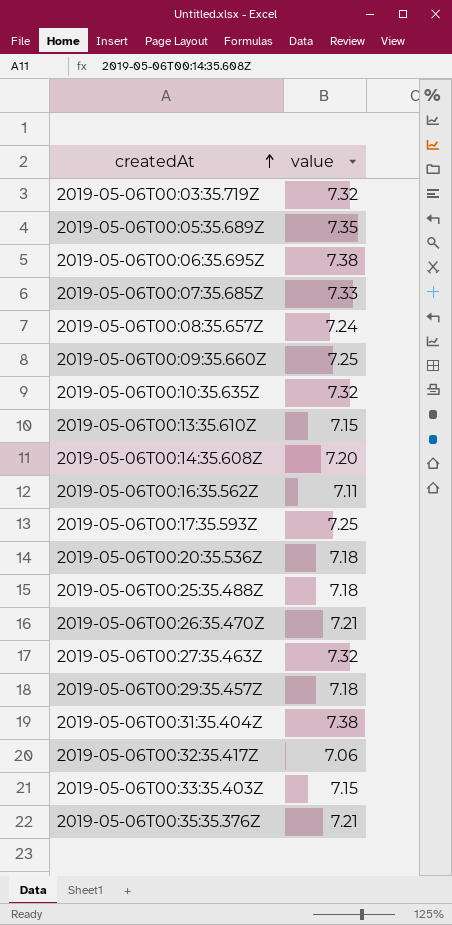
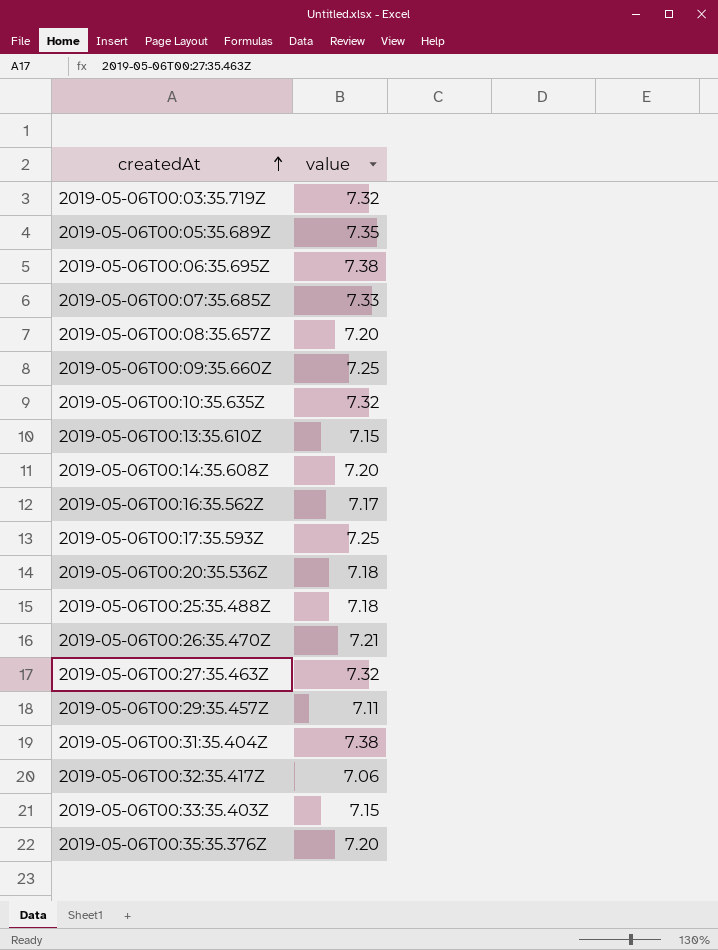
2019-05-06T00:08:35.657Z | value: 7.24 -> 7.20
2019-05-06T00:16:35.562Z | value: 7.11 -> 7.17
2019-05-06T00:29:35.457Z | value: 7.18 -> 7.11
2019-05-06T00:35:35.376Z | value: 7.21 -> 7.20

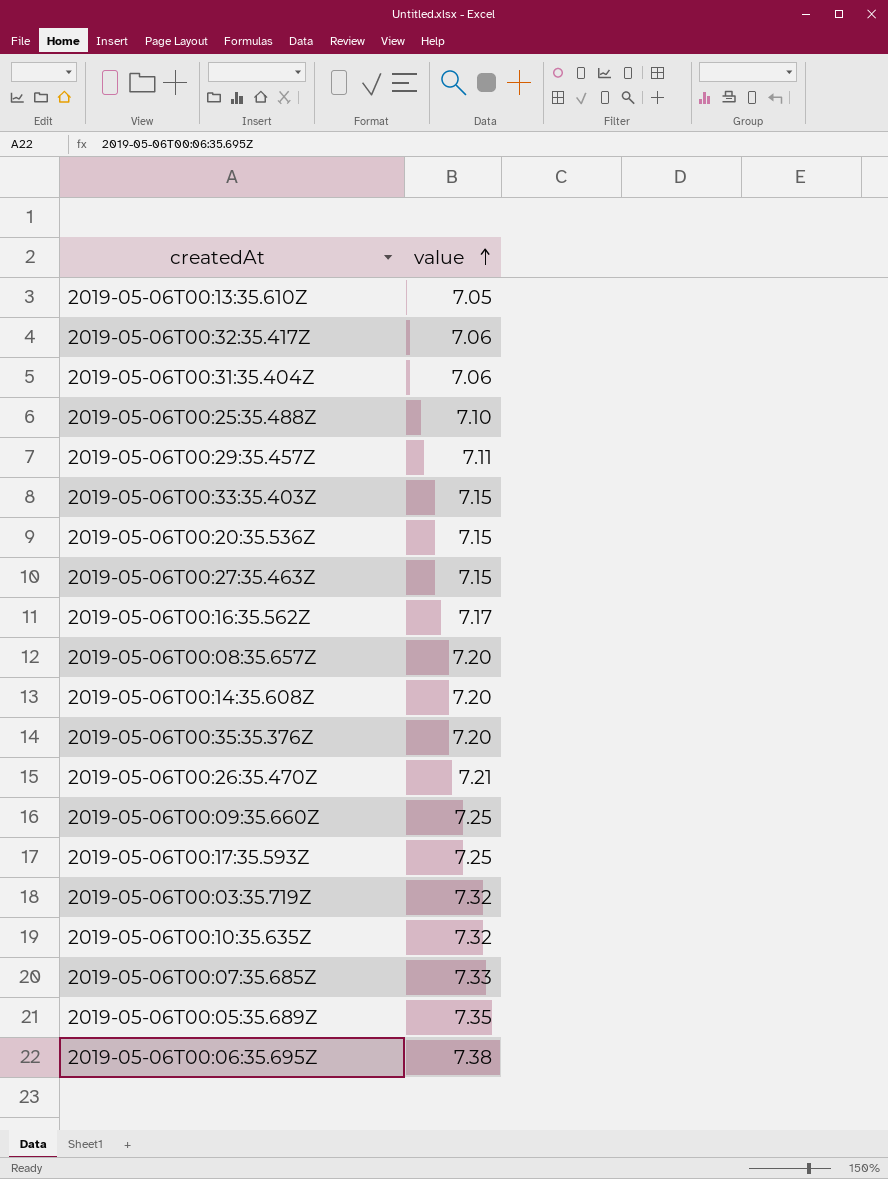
row order: createdAt ascending -> value ascending
2019-05-06T00:13:35.610Z | value: 7.15 -> 7.05
2019-05-06T00:31:35.404Z | value: 7.38 -> 7.06
2019-05-06T00:25:35.488Z | value: 7.18 -> 7.10
2019-05-06T00:20:35.536Z | value: 7.18 -> 7.15
2019-05-06T00:27:35.463Z | value: 7.32 -> 7.15

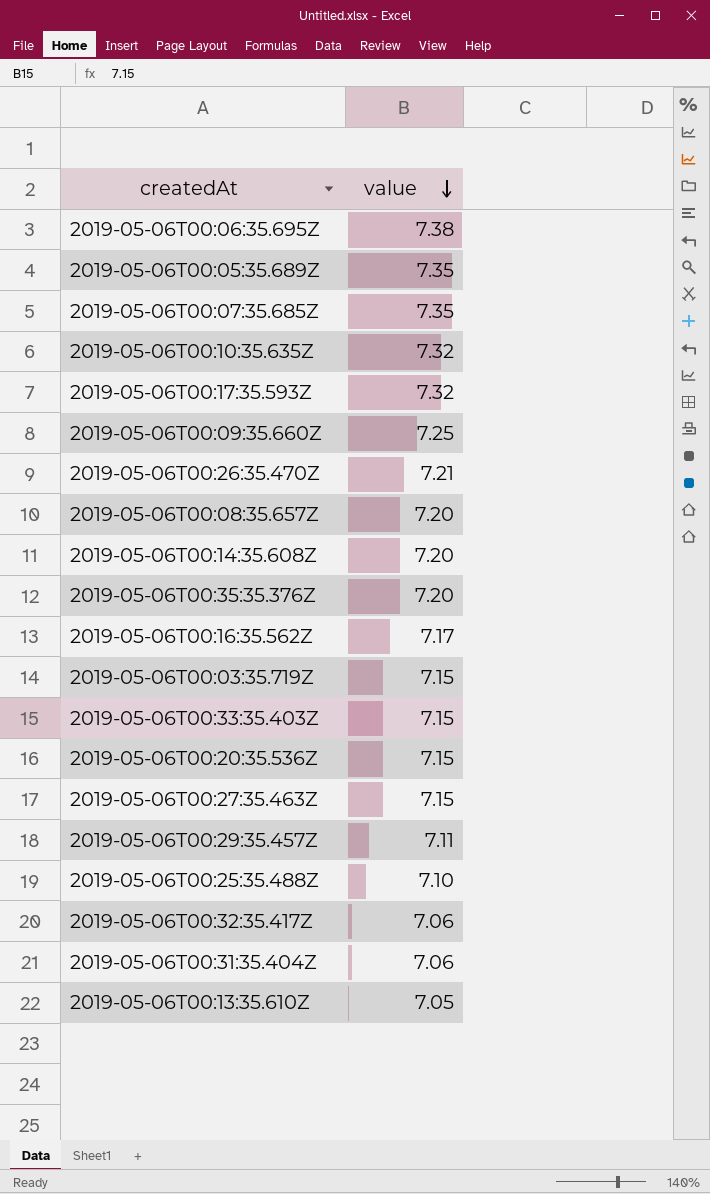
row order: value ascending -> value descending
2019-05-06T00:07:35.685Z | value: 7.33 -> 7.35
2019-05-06T00:17:35.593Z | value: 7.25 -> 7.32
2019-05-06T00:03:35.719Z | value: 7.32 -> 7.15

